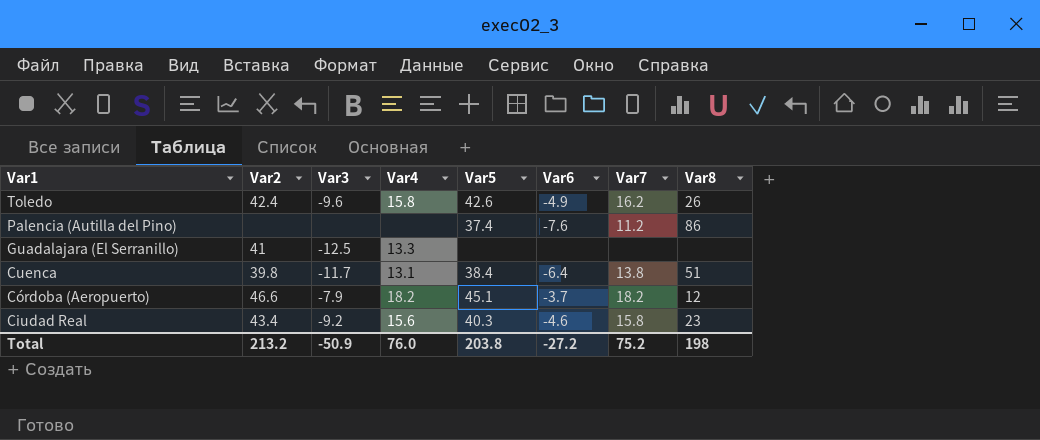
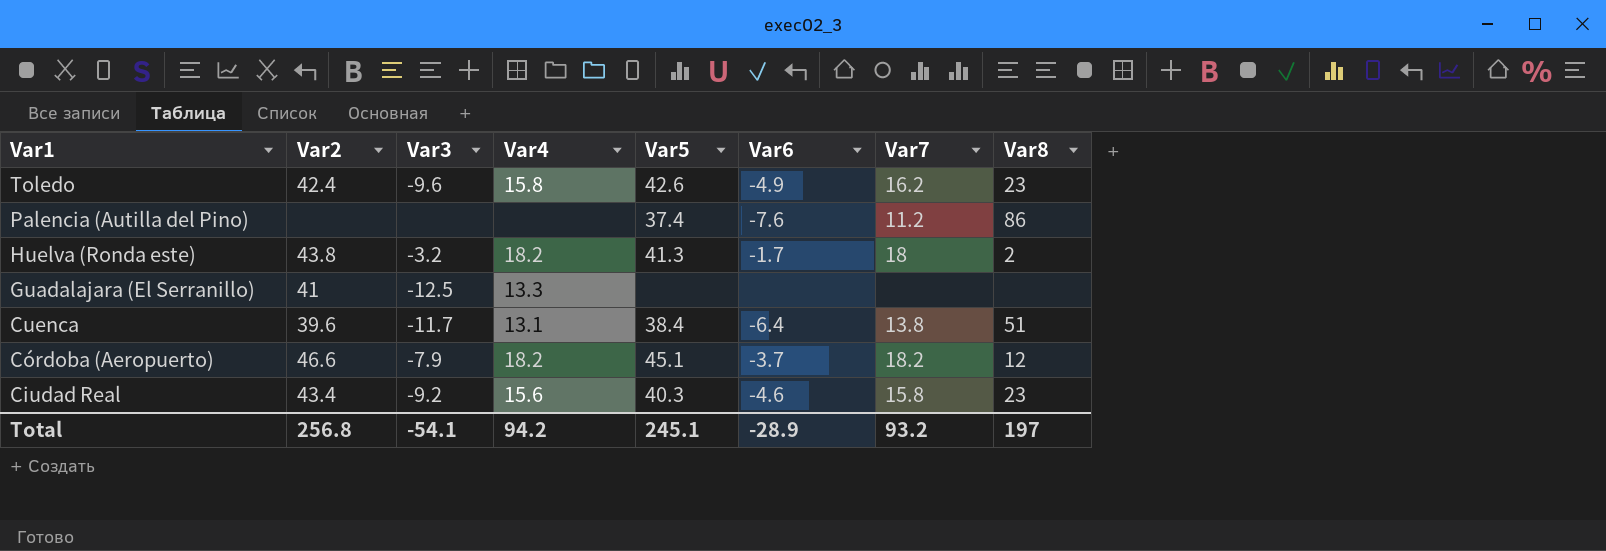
Toledo | Var8: 26 -> 23
row Huelva (Ronda este): none -> 43.8 | -3.2 | 18.2 | 41.3 | -1.7 | 18 | 2
Cuenca | Var2: 39.8 -> 39.6
Total | Var2: 213.2 -> 256.8
Total | Var3: -50.9 -> -54.1
Total | Var4: 76.0 -> 94.2
Total | Var5: 203.8 -> 245.1
Total | Var6: -27.2 -> -28.9
Total | Var7: 75.2 -> 93.2
Total | Var8: 198 -> 197

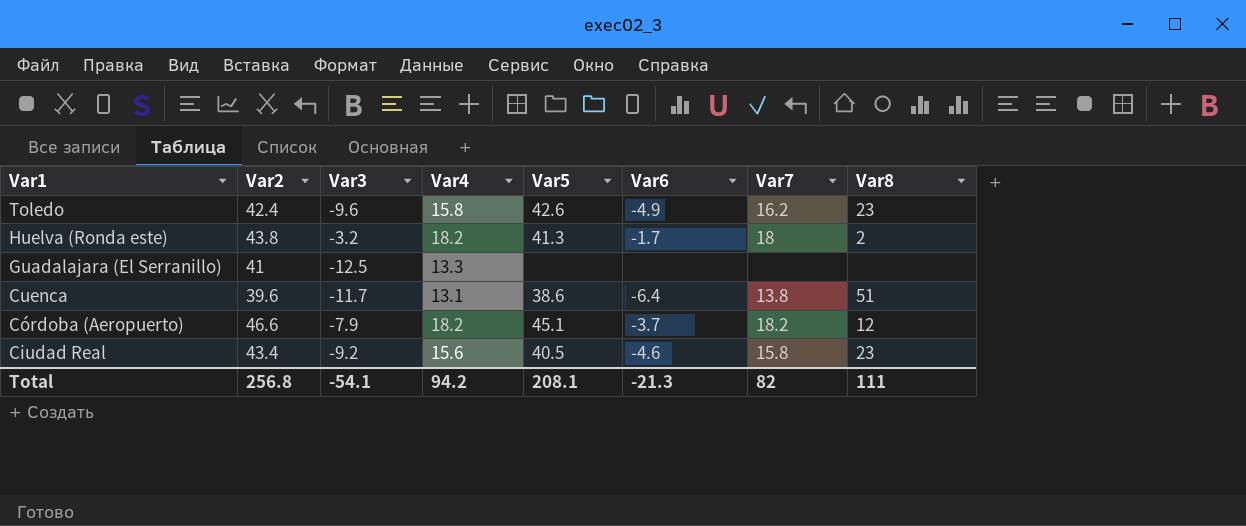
row Palencia (Autilla del Pino): none | none | none | 37.4 | -7.6 | 11.2 | 86 -> none
Cuenca | Var5: 38.4 -> 38.6
Ciudad Real | Var5: 40.3 -> 40.5
Total | Var5: 245.1 -> 208.1
Total | Var6: -28.9 -> -21.3
Total | Var7: 93.2 -> 82
Total | Var8: 197 -> 111

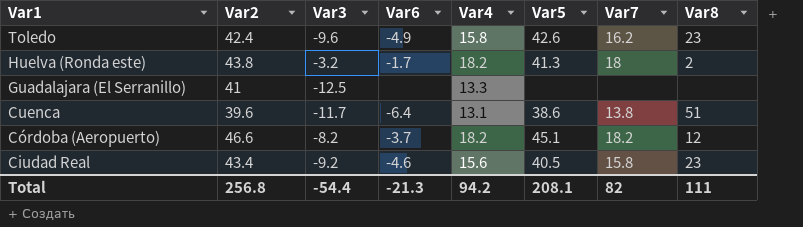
column Var6 | position: 6 -> 4
Córdoba (Aeropuerto) | Var3: -7.9 -> -8.2
Total | Var3: -54.1 -> -54.4

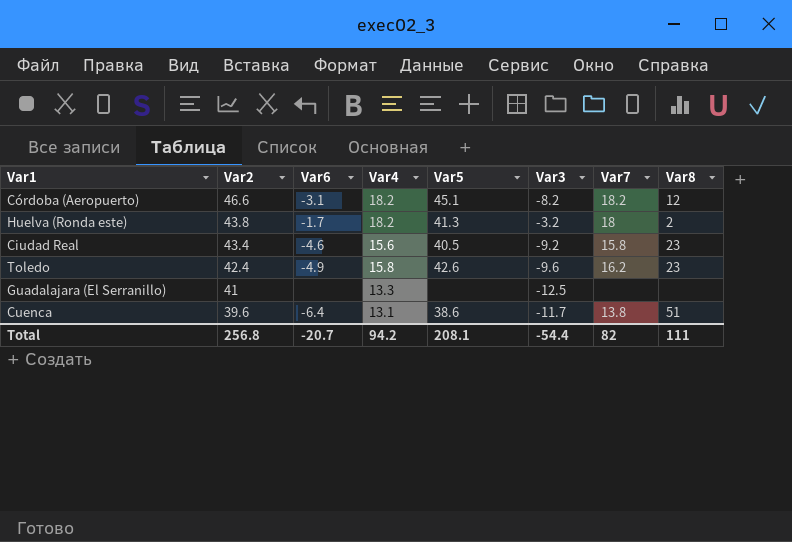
row order: Var1 descending -> Var2 descending
column Var3 | position: 3 -> 6
Córdoba (Aeropuerto) | Var6: -3.7 -> -3.1
Total | Var6: -21.3 -> -20.7

